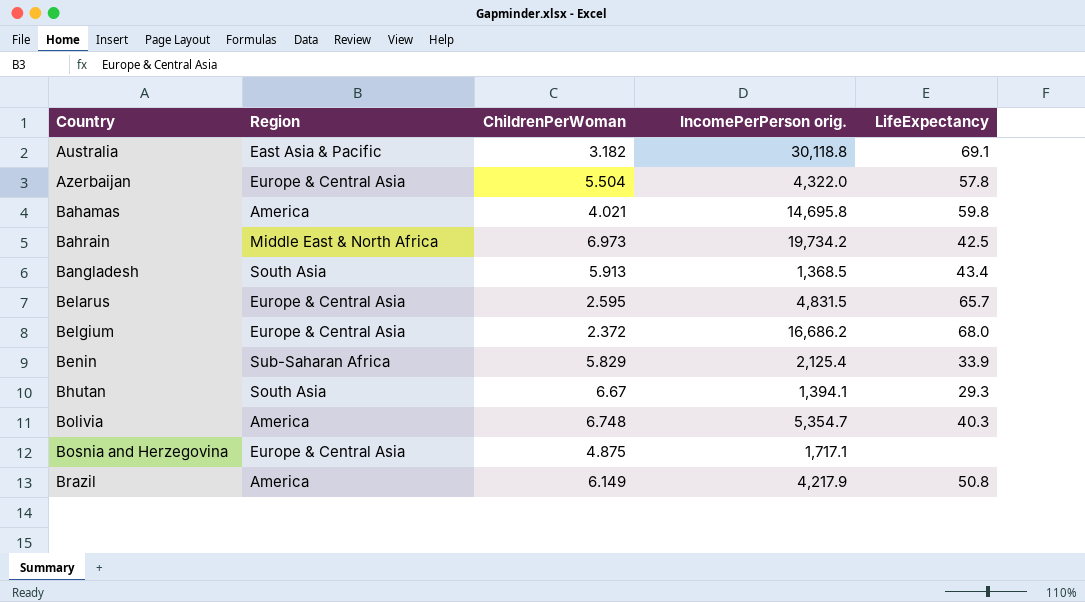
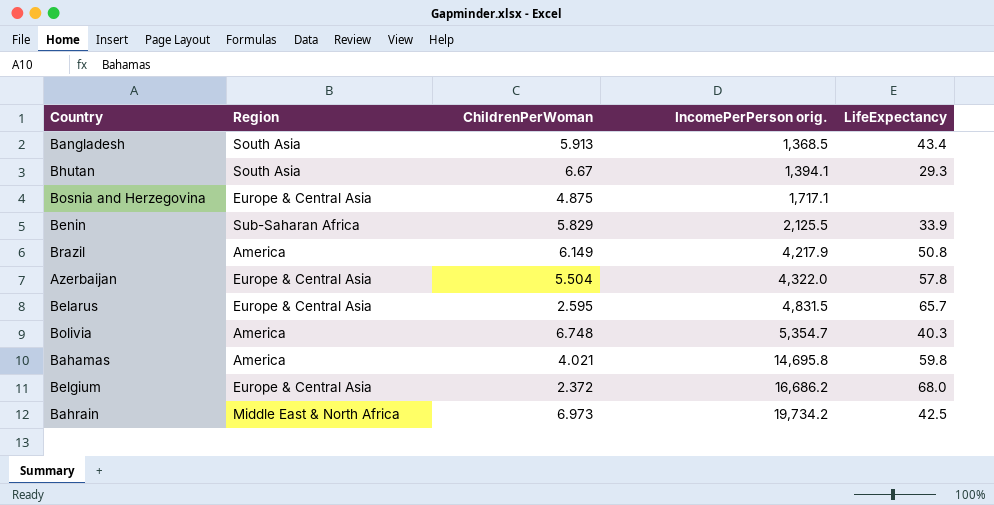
row order: Country ascending -> IncomePerPerson orig. ascending
row Australia: East Asia & Pacific | 3.182 | 30,118.8 | 69.1 -> none
Benin | IncomePerPerson orig.: 2,125.4 -> 2,125.5

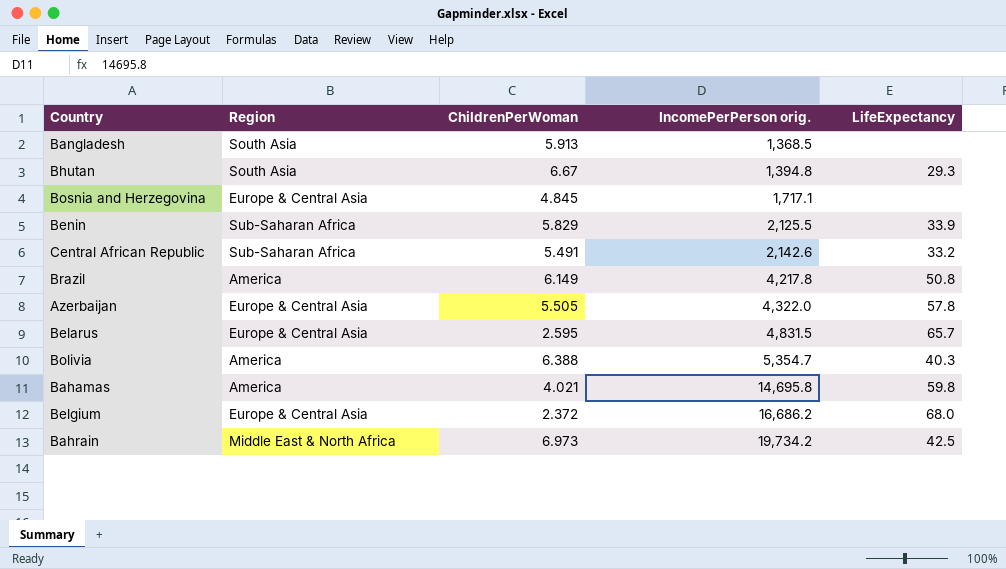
Bangladesh | LifeExpectancy: 43.4 -> none
Bhutan | IncomePerPerson orig.: 1,394.1 -> 1,394.8
Bosnia and Herzegovina | ChildrenPerWoman: 4.875 -> 4.845
row Central African Republic: none -> Sub-Saharan Africa | 5.491 | 2,142.6 | 33.2
Brazil | IncomePerPerson orig.: 4,217.9 -> 4,217.8
Azerbaijan | ChildrenPerWoman: 5.504 -> 5.505
Bolivia | ChildrenPerWoman: 6.748 -> 6.388

